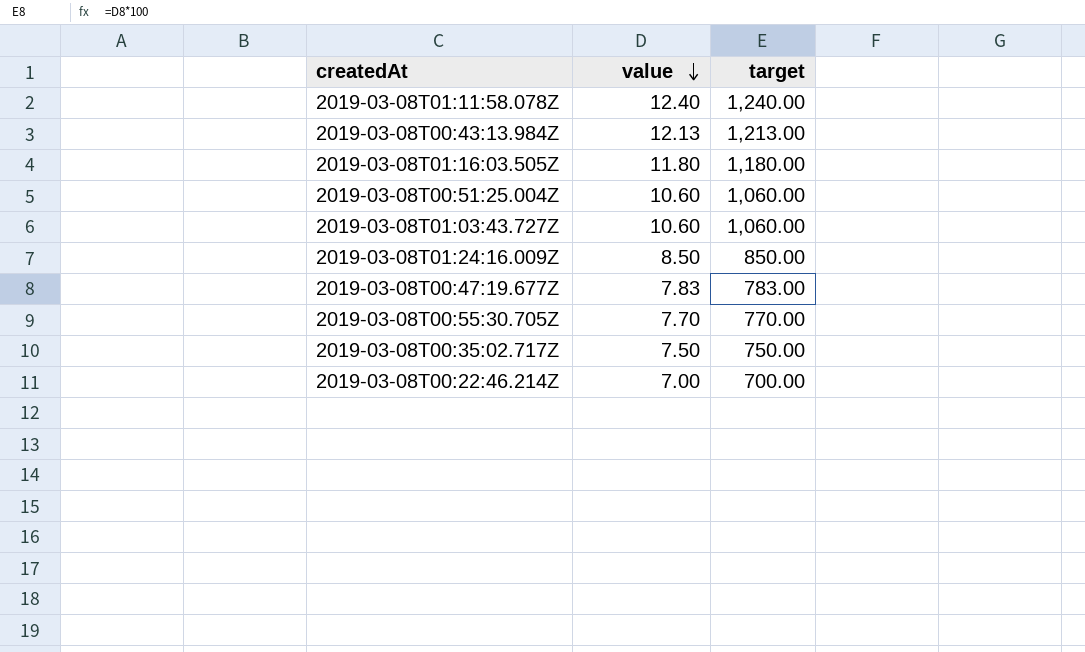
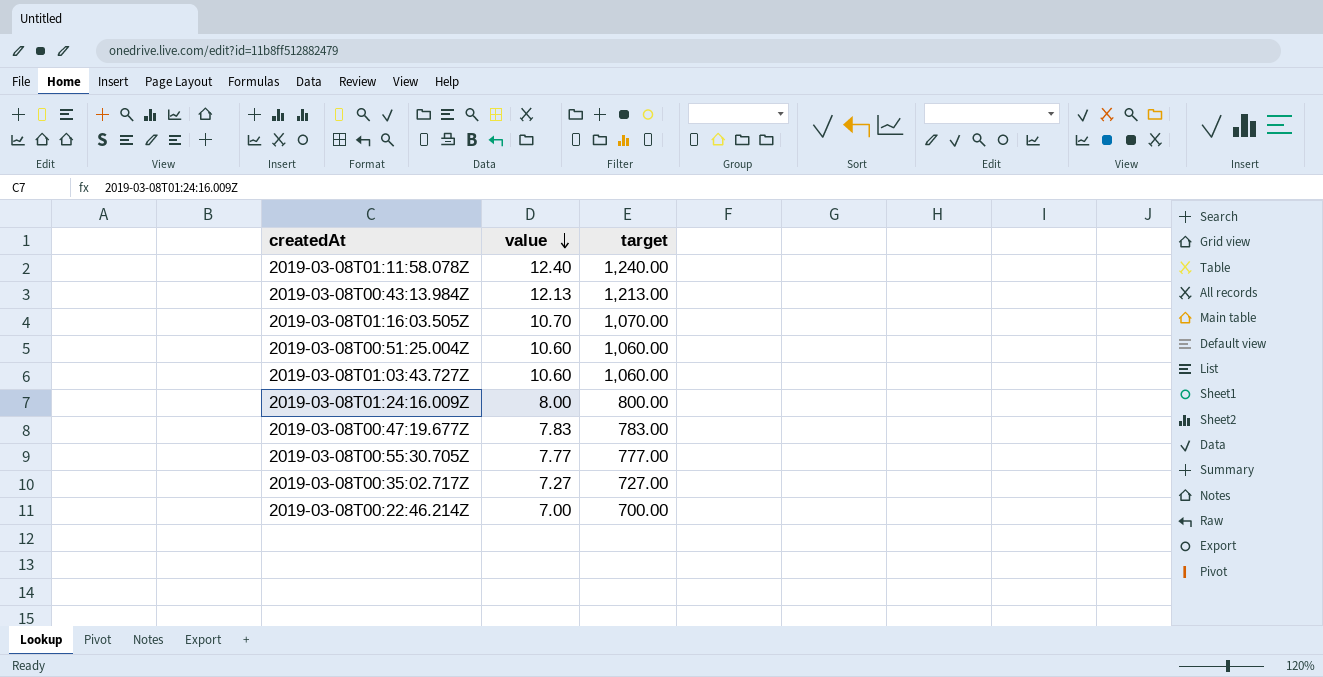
2019-03-08T01:16:03.505Z | value: 11.80 -> 10.70
2019-03-08T01:16:03.505Z | target: 1,180.00 -> 1,070.00
2019-03-08T01:24:16.009Z | value: 8.50 -> 8.00
2019-03-08T01:24:16.009Z | target: 850.00 -> 800.00
2019-03-08T00:55:30.705Z | value: 7.70 -> 7.77
2019-03-08T00:55:30.705Z | target: 770.00 -> 777.00
2019-03-08T00:35:02.717Z | value: 7.50 -> 7.27
2019-03-08T00:35:02.717Z | target: 750.00 -> 727.00

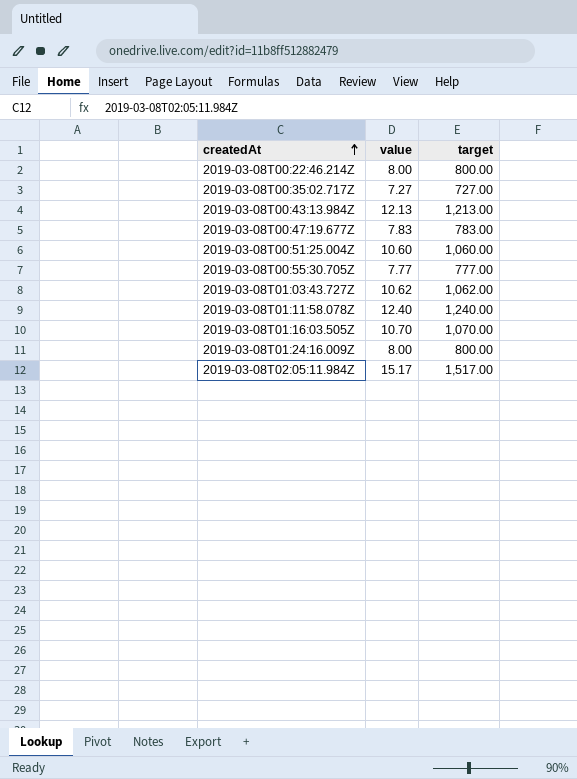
row order: value descending -> createdAt ascending
2019-03-08T00:22:46.214Z | value: 7.00 -> 8.00
2019-03-08T00:22:46.214Z | target: 700.00 -> 800.00
2019-03-08T01:03:43.727Z | value: 10.60 -> 10.62
2019-03-08T01:03:43.727Z | target: 1,060.00 -> 1,062.00
row 2019-03-08T02:05:11.984Z: none -> 15.17 | 1,517.00

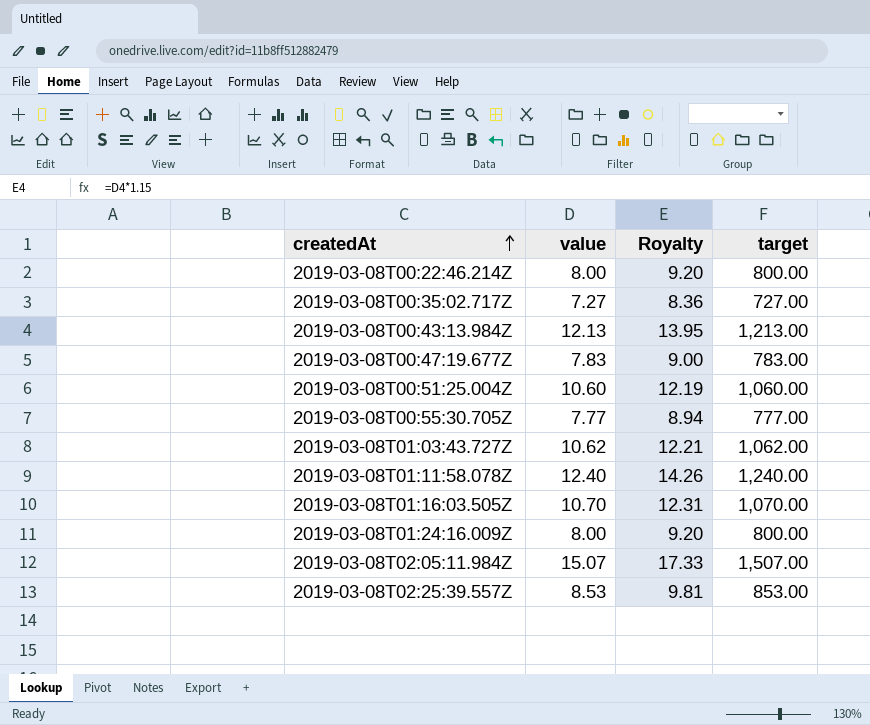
column Royalty | formula: none -> [value] * 1.15
2019-03-08T02:05:11.984Z | value: 15.17 -> 15.07
2019-03-08T02:05:11.984Z | target: 1,517.00 -> 1,507.00
row 2019-03-08T02:25:39.557Z: none -> 8.53 | 9.81 | 853.00

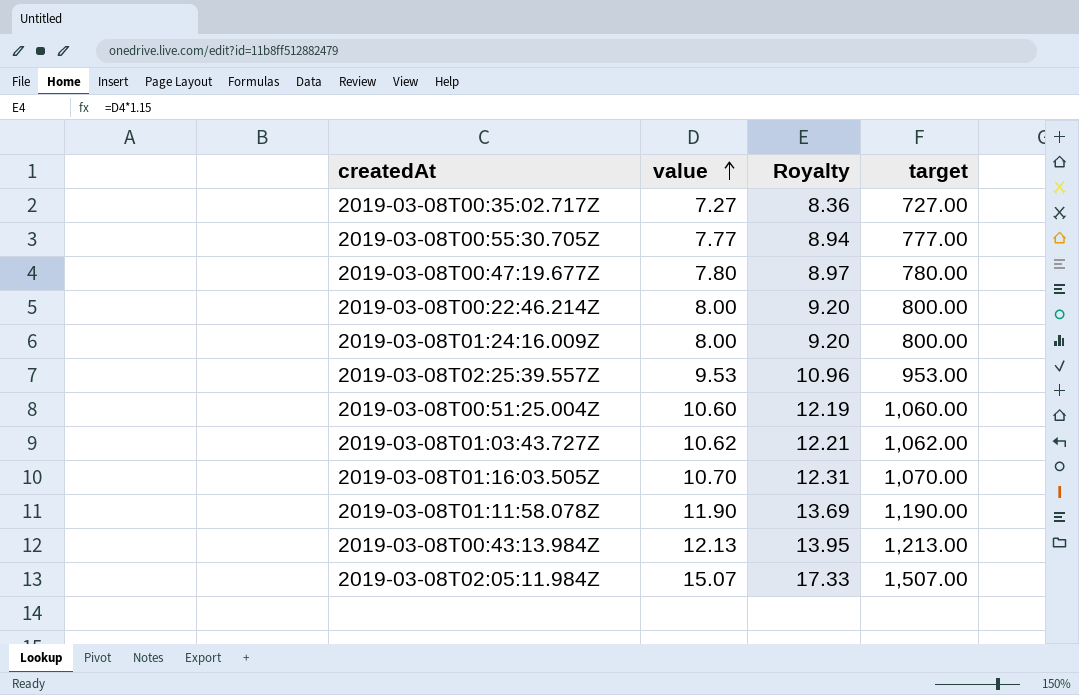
row order: createdAt ascending -> value ascending
2019-03-08T00:47:19.677Z | value: 7.83 -> 7.80
2019-03-08T00:47:19.677Z | Royalty: 9.00 -> 8.97
2019-03-08T00:47:19.677Z | target: 783.00 -> 780.00
2019-03-08T02:25:39.557Z | value: 8.53 -> 9.53
2019-03-08T02:25:39.557Z | Royalty: 9.81 -> 10.96
2019-03-08T02:25:39.557Z | target: 853.00 -> 953.00
2019-03-08T01:11:58.078Z | value: 12.40 -> 11.90
2019-03-08T01:11:58.078Z | Royalty: 14.26 -> 13.69
2019-03-08T01:11:58.078Z | target: 1,240.00 -> 1,190.00

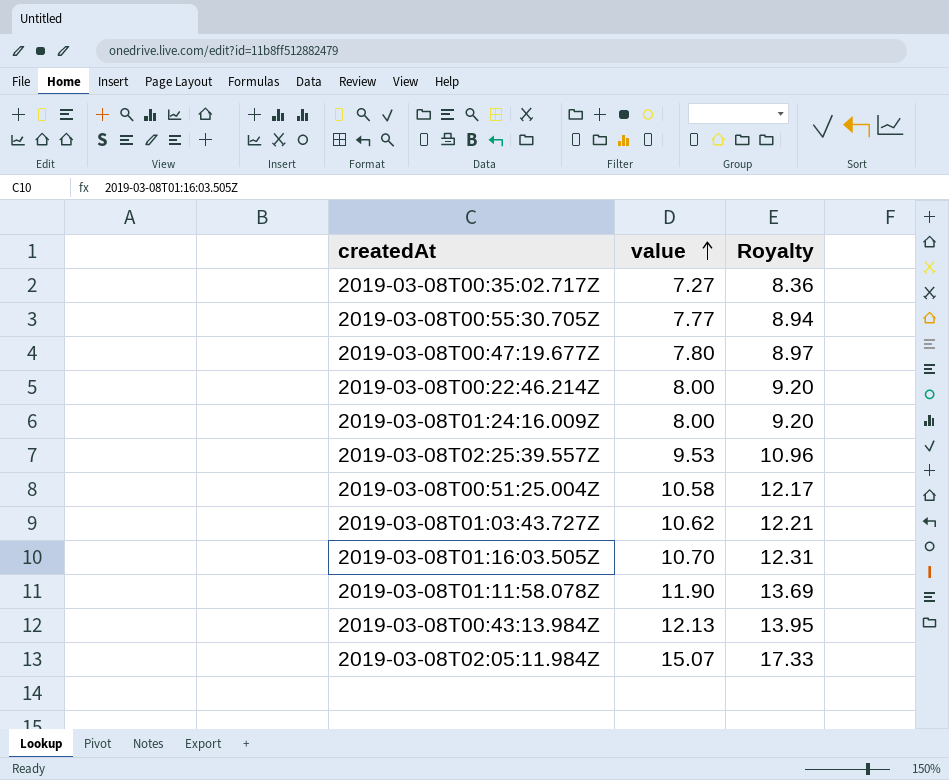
column target | formula: [value] * 100 -> none
2019-03-08T00:51:25.004Z | value: 10.60 -> 10.58
2019-03-08T00:51:25.004Z | Royalty: 12.19 -> 12.17

